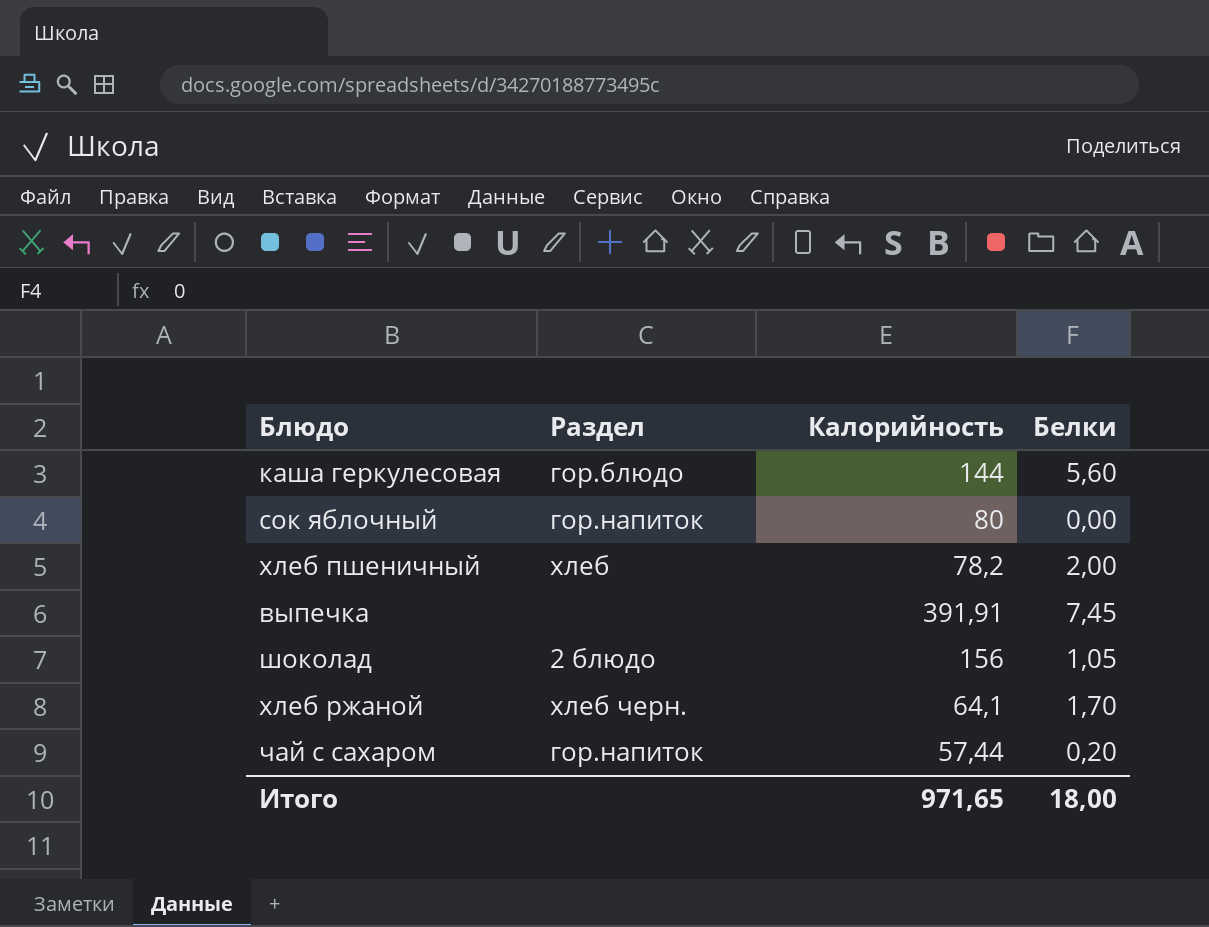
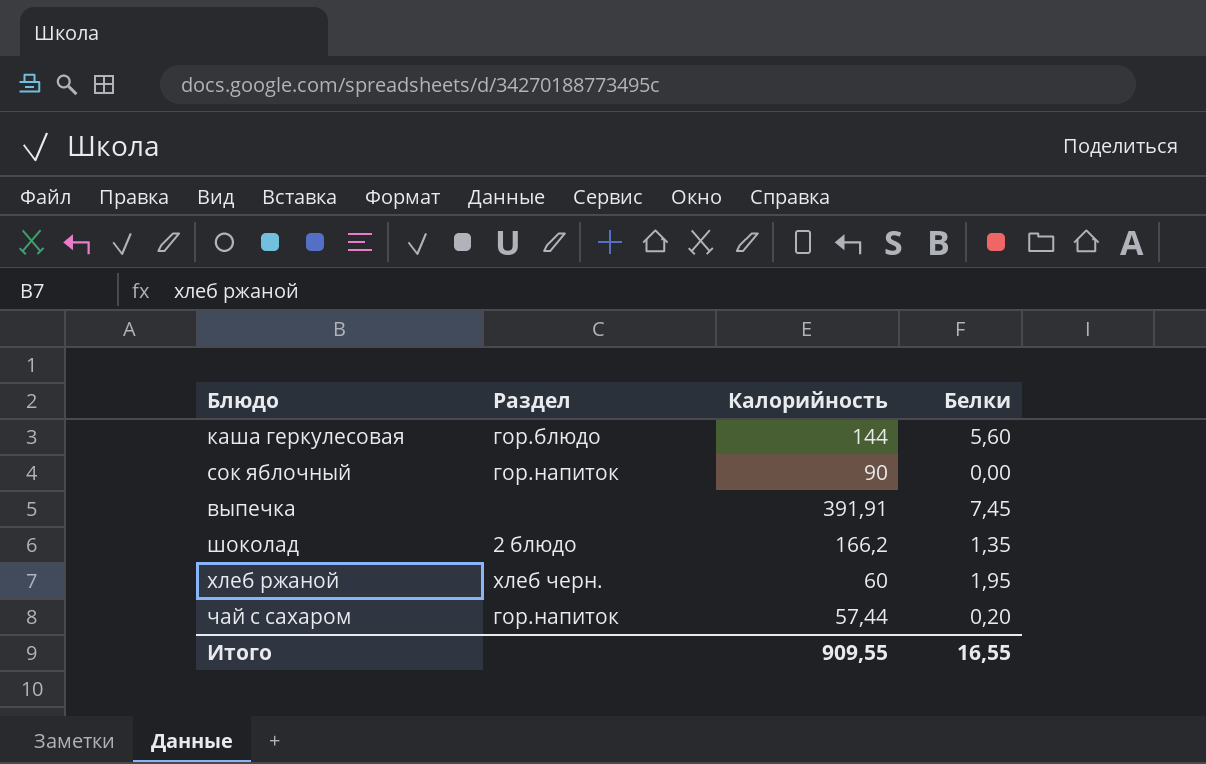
row хлеб пшеничный: хлеб | 78,2 | 2,00 -> none
сок яблочный | Калорийность: 80 -> 90
шоколад | Калорийность: 156 -> 166,2
шоколад | Белки: 1,05 -> 1,35
хлеб ржаной | Калорийность: 64,1 -> 60
хлеб ржаной | Белки: 1,70 -> 1,95
Итого | Калорийность: 971,65 -> 909,55
Итого | Белки: 18,00 -> 16,55

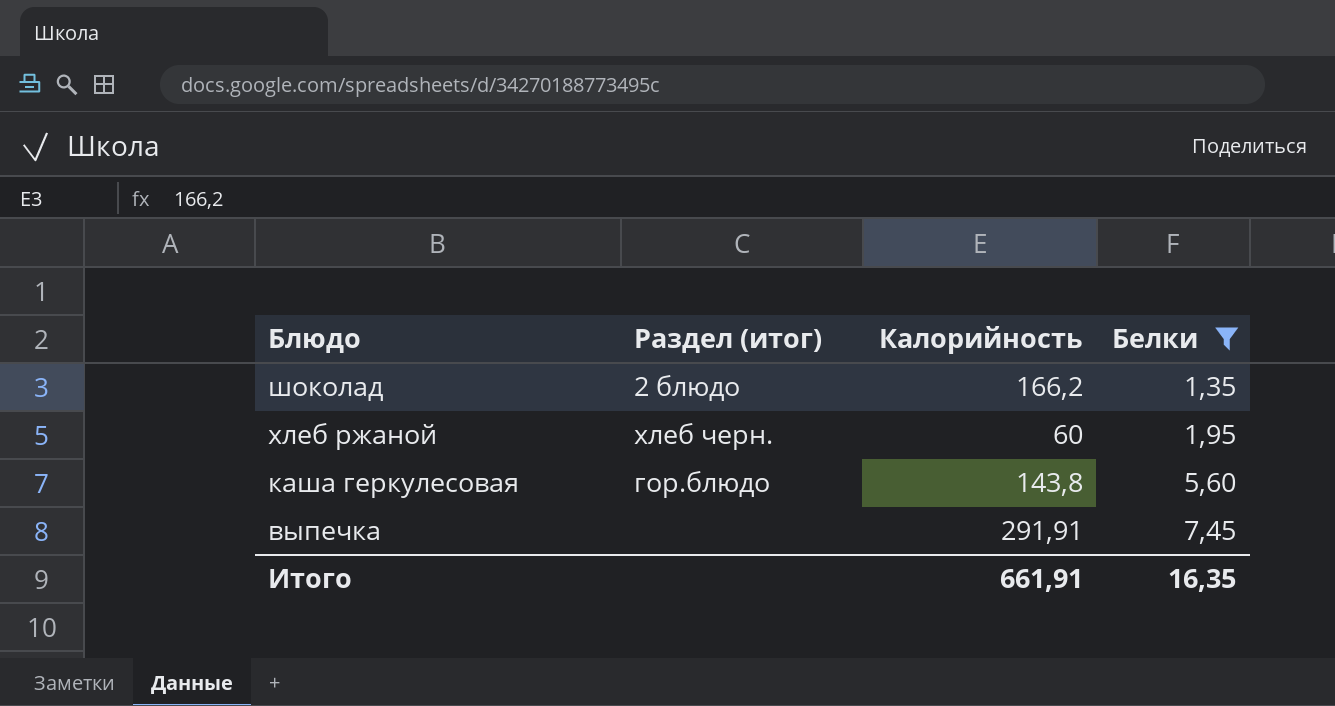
filter: none -> Белки >= 1,35
row order: none -> Блюдо descending
column name: Раздел -> Раздел (итог)
каша геркулесовая | Калорийность: 144 -> 143,8
выпечка | Калорийность: 391,91 -> 291,91
Итого | Калорийность: 909,55 -> 661,91
Итого | Белки: 16,55 -> 16,35

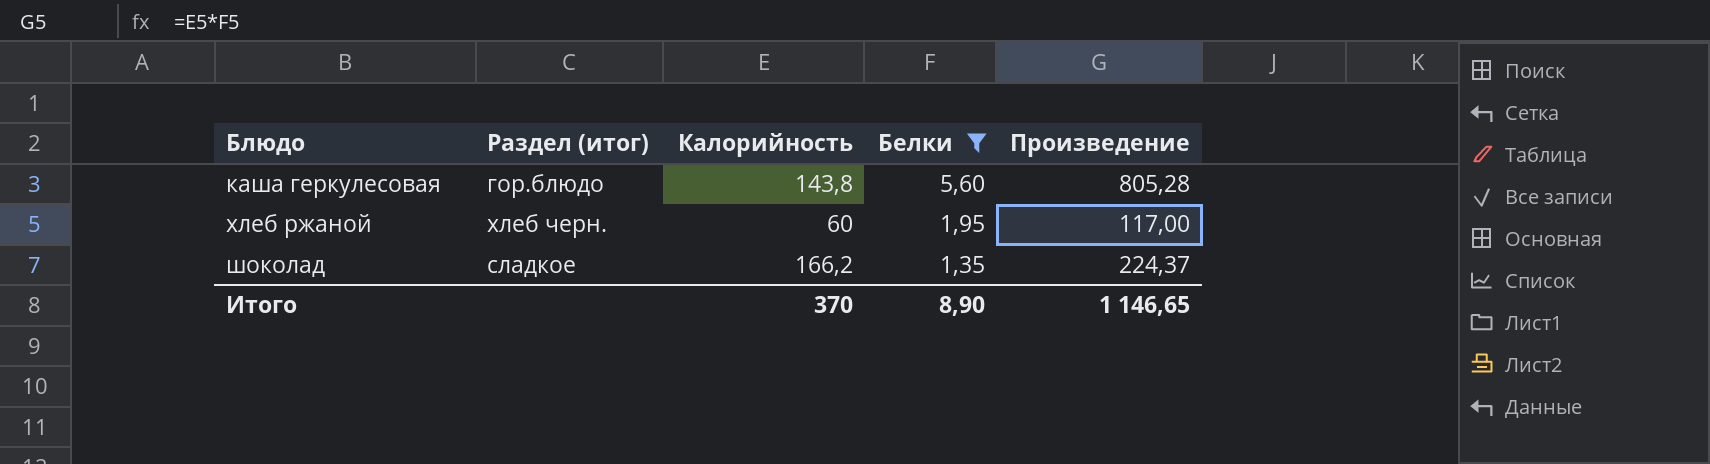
row order: Блюдо descending -> Блюдо ascending
column Произведение | formula: none -> [Калорийность] * [Белки]
row выпечка: none | 291,91 | 7,45 -> none
шоколад | Раздел (итог): 2 блюдо -> сладкое
Итого | Калорийность: 661,91 -> 370
Итого | Белки: 16,35 -> 8,90

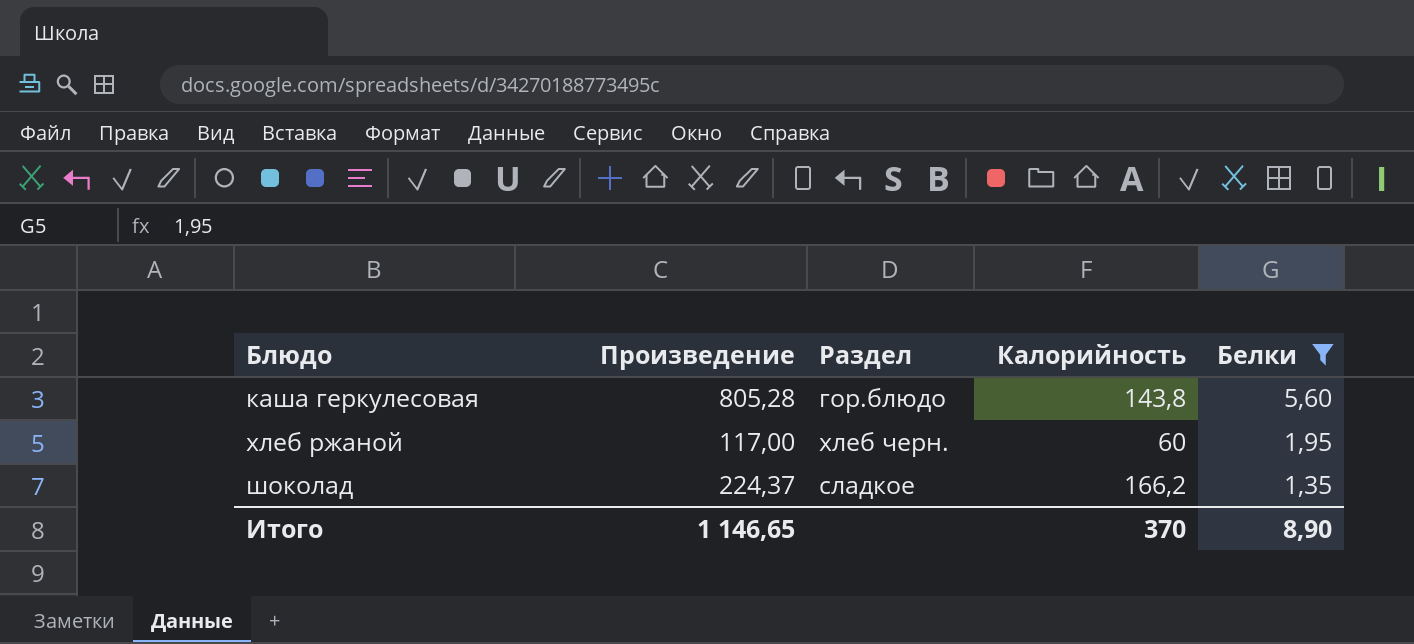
column Произведение | position: 5 -> 2
column name: Раздел (итог) -> Раздел

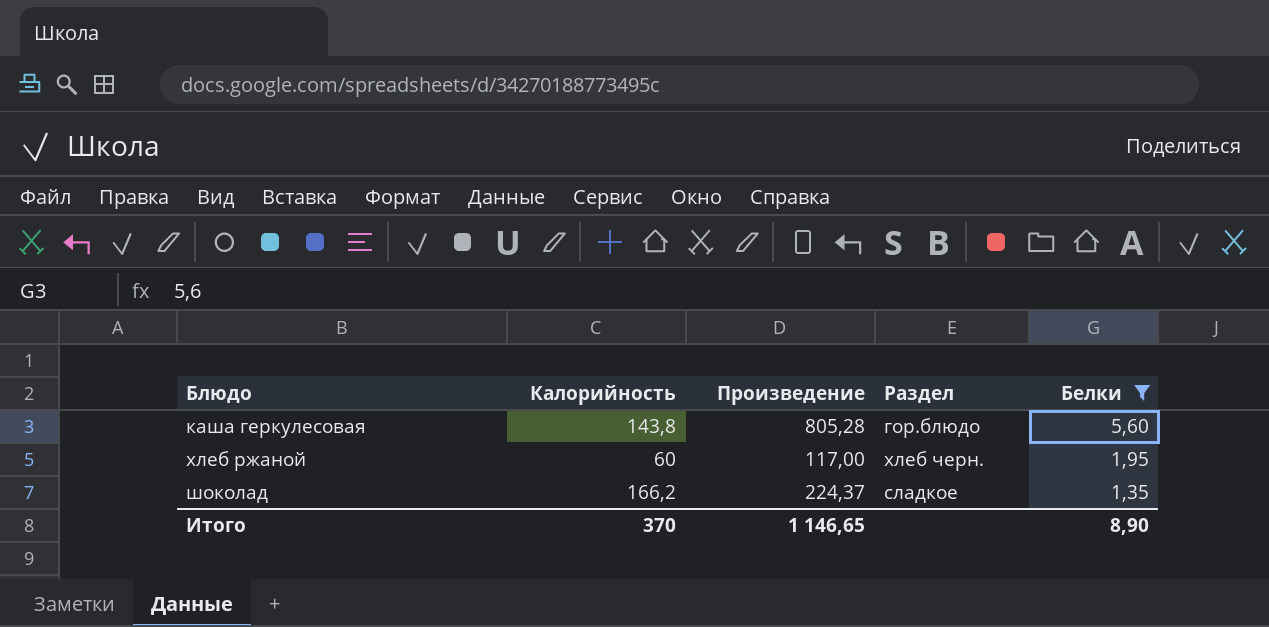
column Калорийность | position: 4 -> 2

